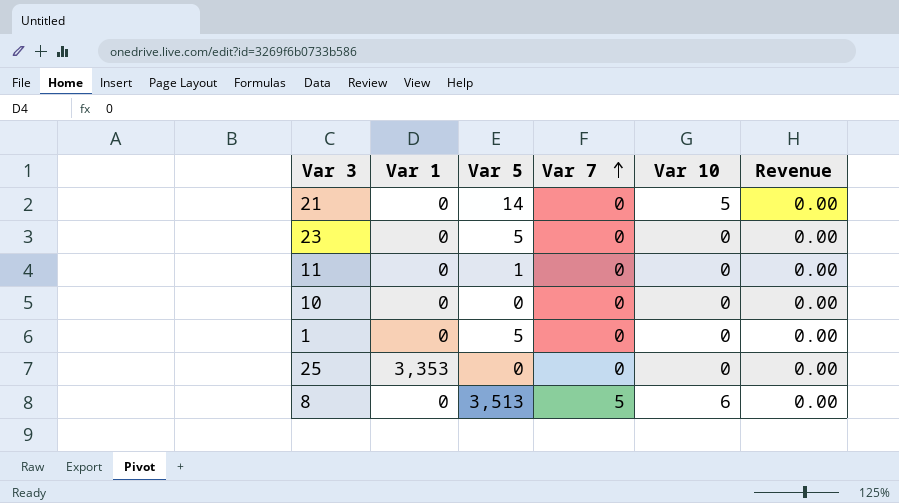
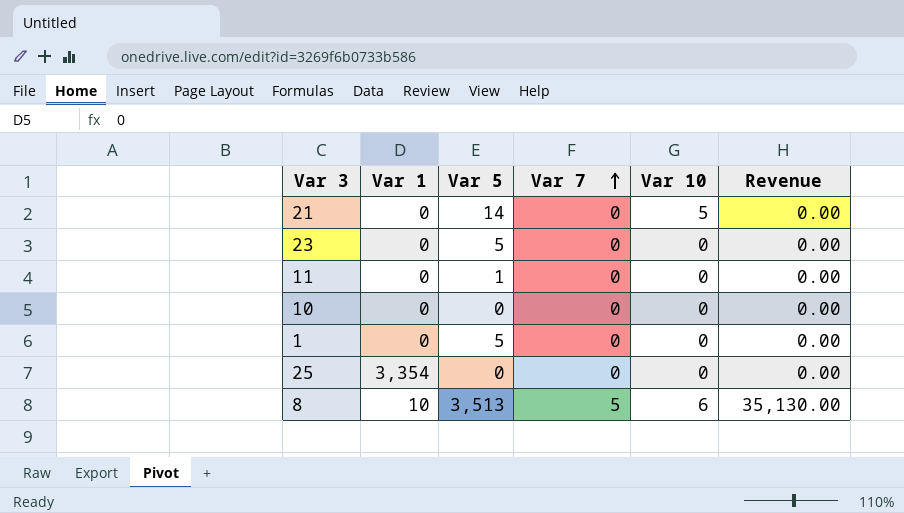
25 | Var 1: 3,353 -> 3,354
8 | Var 1: 0 -> 10
8 | Revenue: 0.00 -> 35,130.00

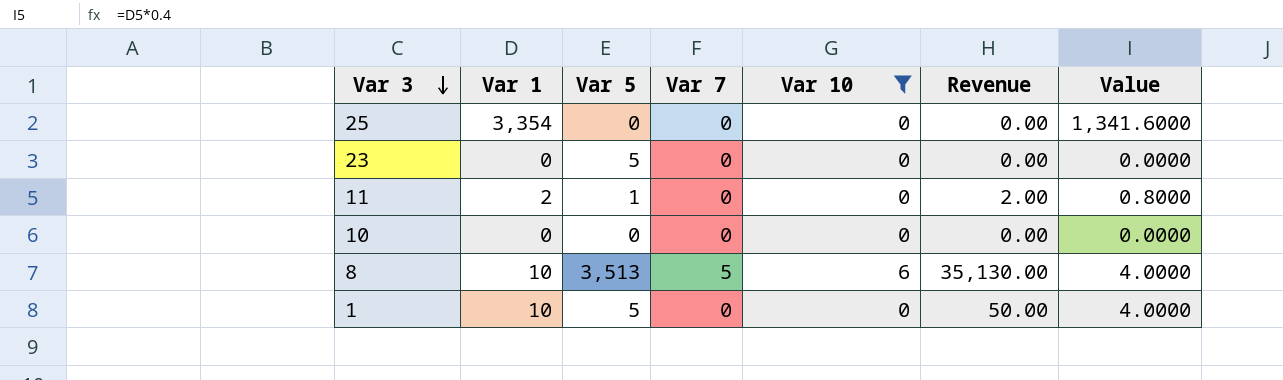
filter: none -> Var 10 != 5
row order: Var 7 ascending -> Var 3 descending
column Value | formula: none -> [Var 1] * 0.4
11 | Var 1: 0 -> 2
11 | Revenue: 0.00 -> 2.00
1 | Var 1: 0 -> 10
1 | Revenue: 0.00 -> 50.00

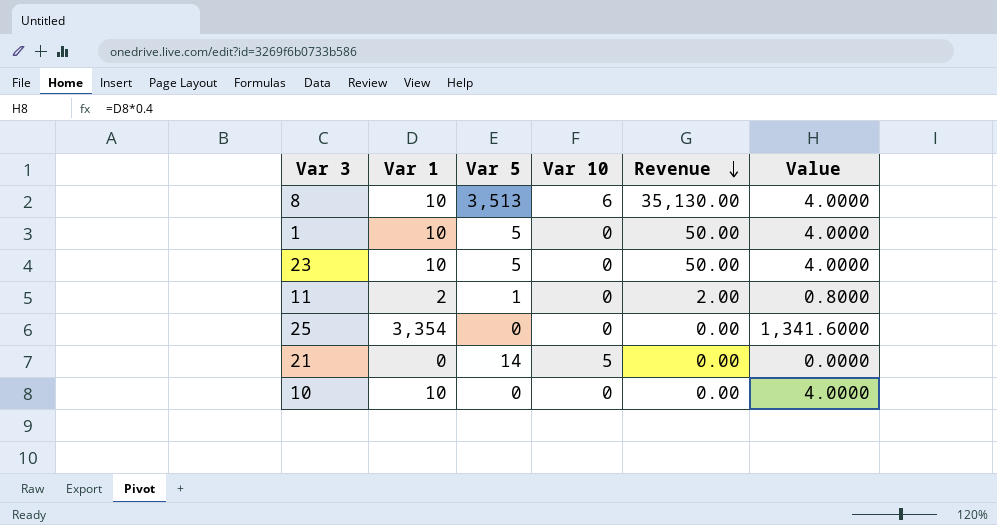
filter: Var 10 != 5 -> none
row order: Var 3 descending -> Revenue descending
column Var 7 | position: 4 -> none
23 | Var 1: 0 -> 10
23 | Revenue: 0.00 -> 50.00
23 | Value: 0.0000 -> 4.0000
10 | Var 1: 0 -> 10
10 | Value: 0.0000 -> 4.0000

